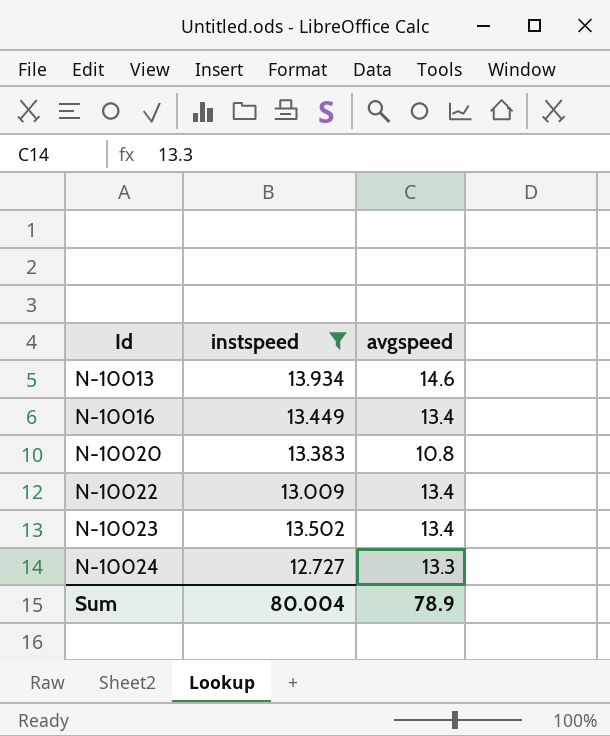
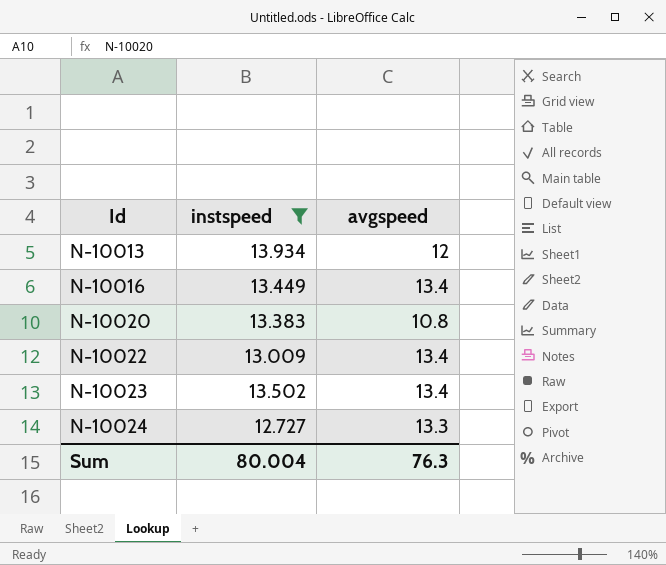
N-10013 | avgspeed: 14.6 -> 12
Sum | avgspeed: 78.9 -> 76.3

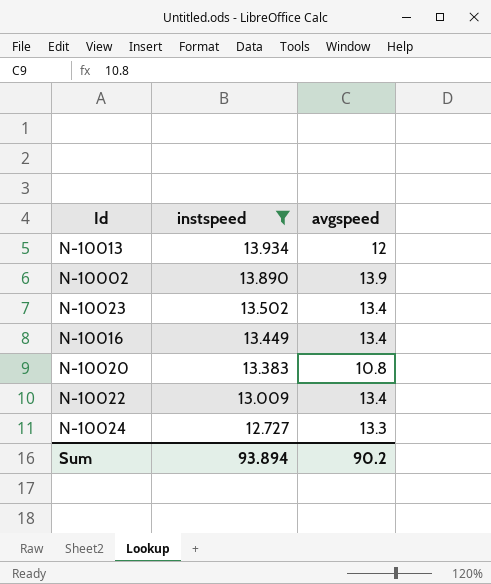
row order: Id ascending -> instspeed descending
row N-10002: none -> 13.890 | 13.9
Sum | instspeed: 80.004 -> 93.894
Sum | avgspeed: 76.3 -> 90.2

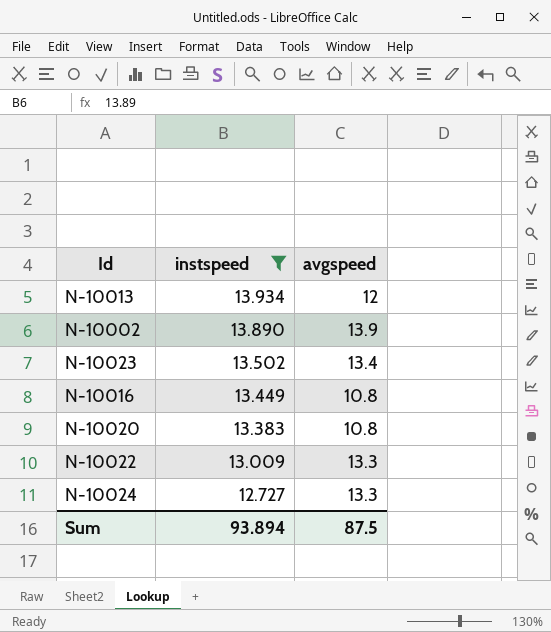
N-10016 | avgspeed: 13.4 -> 10.8
N-10022 | avgspeed: 13.4 -> 13.3
Sum | avgspeed: 90.2 -> 87.5

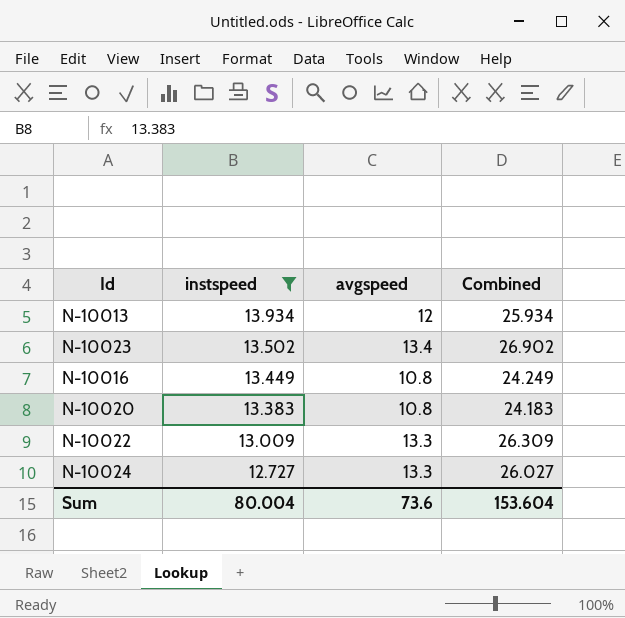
column Combined | formula: none -> [instspeed] + [avgspeed]
row N-10002: 13.890 | 13.9 -> none
Sum | instspeed: 93.894 -> 80.004
Sum | avgspeed: 87.5 -> 73.6

